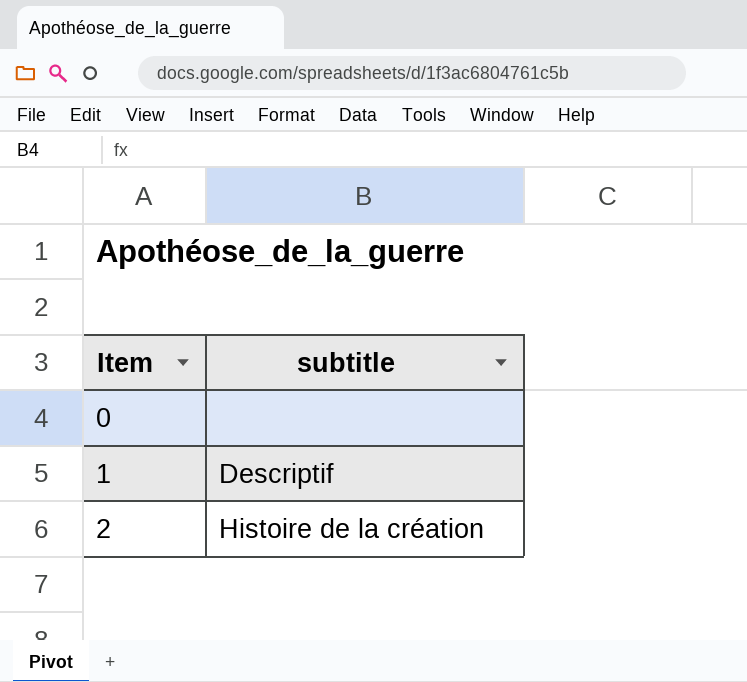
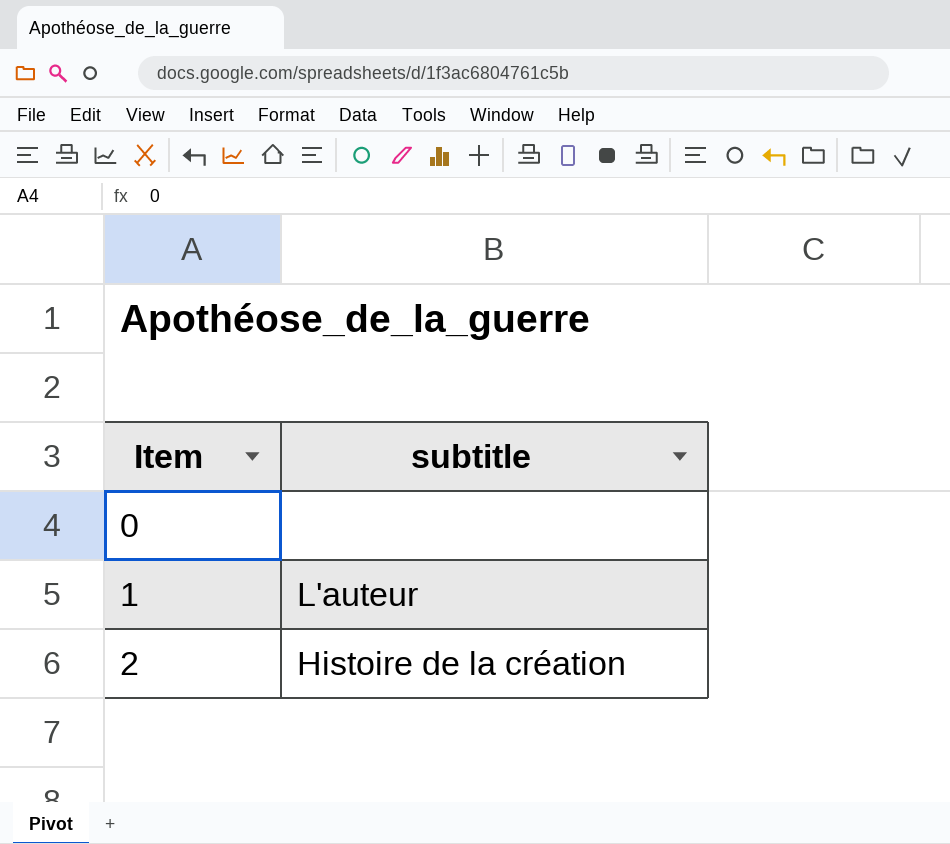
1 | subtitle: Descriptif -> L'auteur

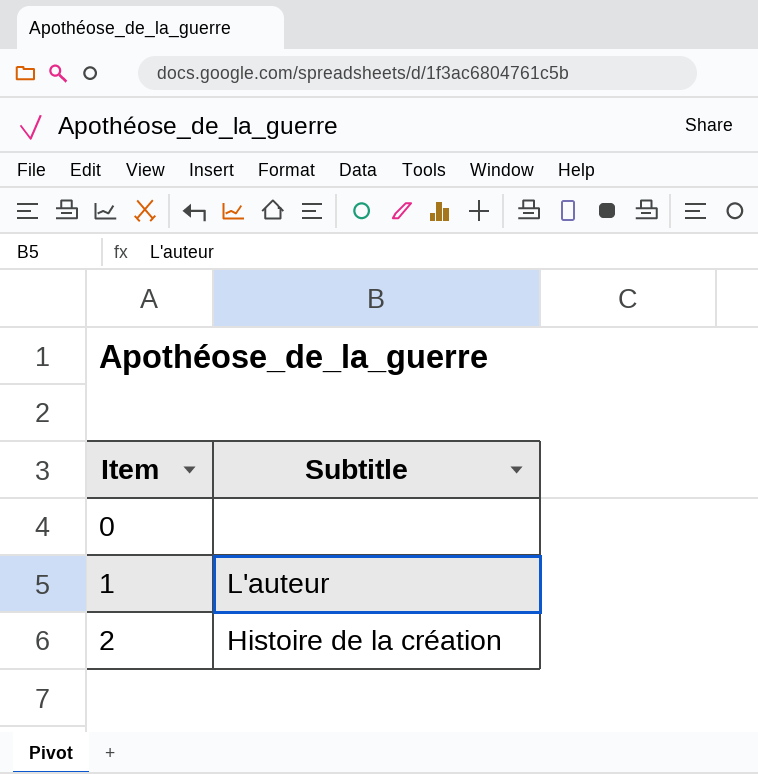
column name: subtitle -> Subtitle

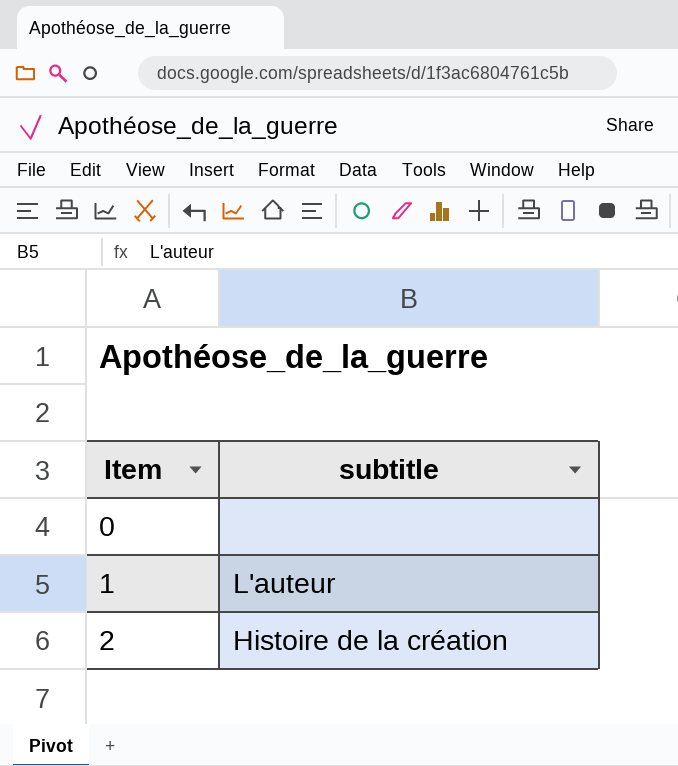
column name: Subtitle -> subtitle

